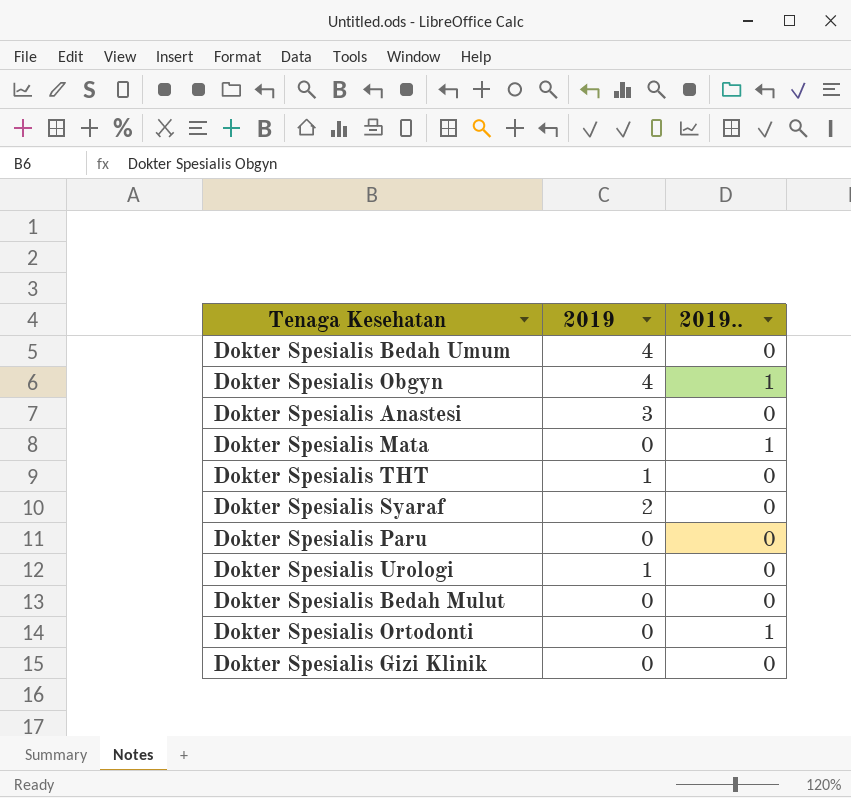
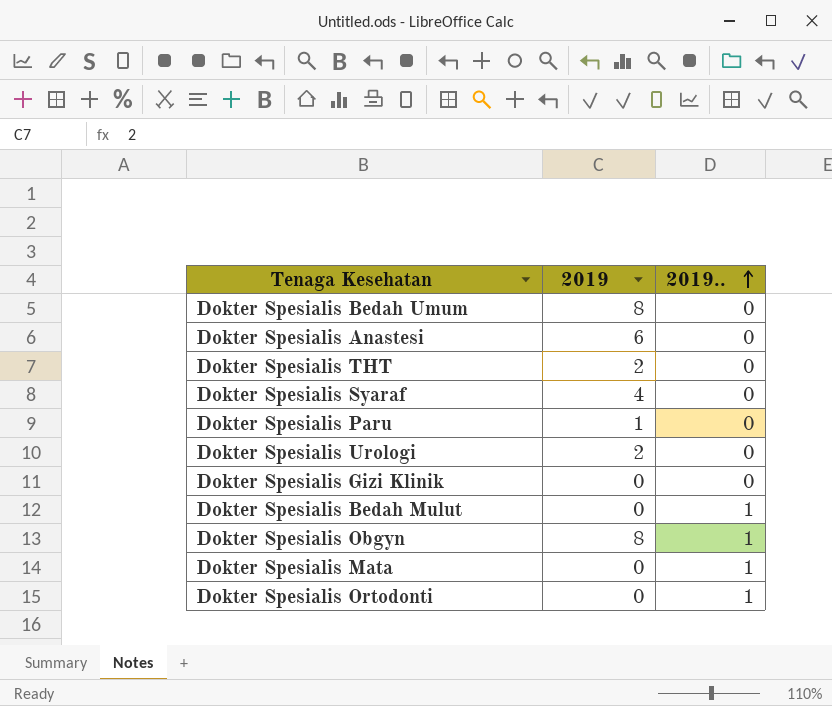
row order: none -> 2019.. ascending
Dokter Spesialis Bedah Umum | 2019: 4 -> 8
Dokter Spesialis Anastesi | 2019: 3 -> 6
Dokter Spesialis THT | 2019: 1 -> 2
Dokter Spesialis Syaraf | 2019: 2 -> 4
Dokter Spesialis Paru | 2019: 0 -> 1
Dokter Spesialis Urologi | 2019: 1 -> 2
Dokter Spesialis Bedah Mulut | 2019..: 0 -> 1
Dokter Spesialis Obgyn | 2019: 4 -> 8

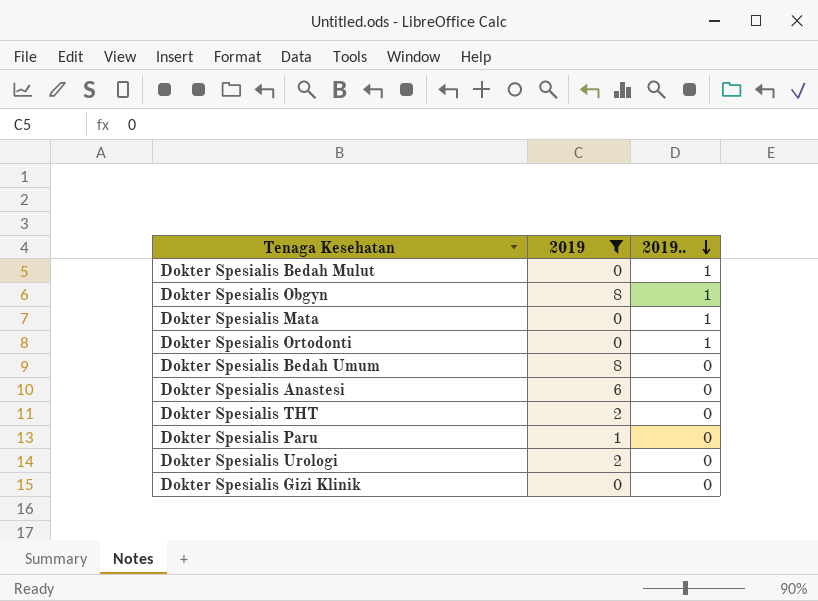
filter: none -> 2019 != 4
row order: 2019.. ascending -> 2019.. descending

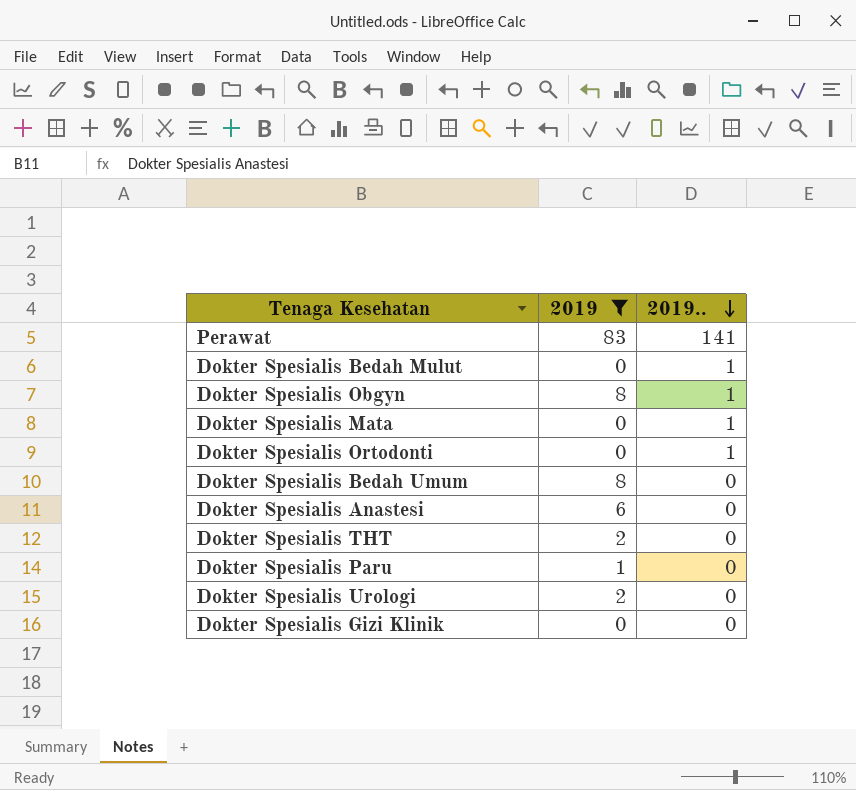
row Perawat: none -> 83 | 141

